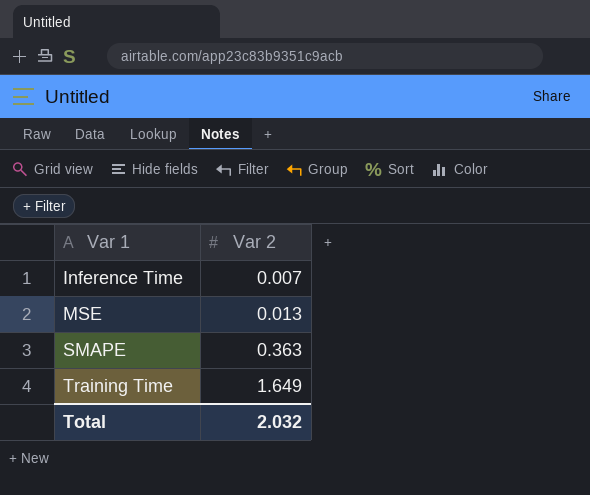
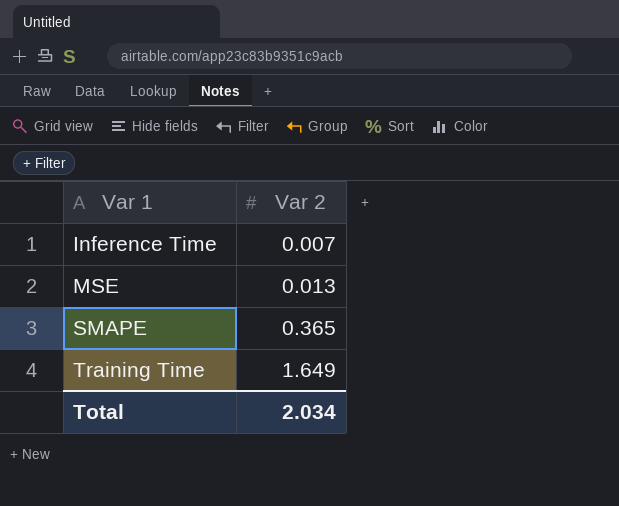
SMAPE | Var 2: 0.363 -> 0.365
Total | Var 2: 2.032 -> 2.034

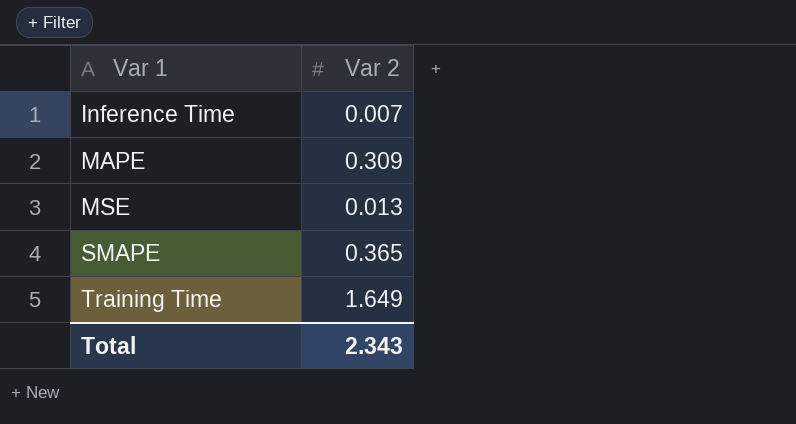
row MAPE: none -> 0.309
Total | Var 2: 2.034 -> 2.343

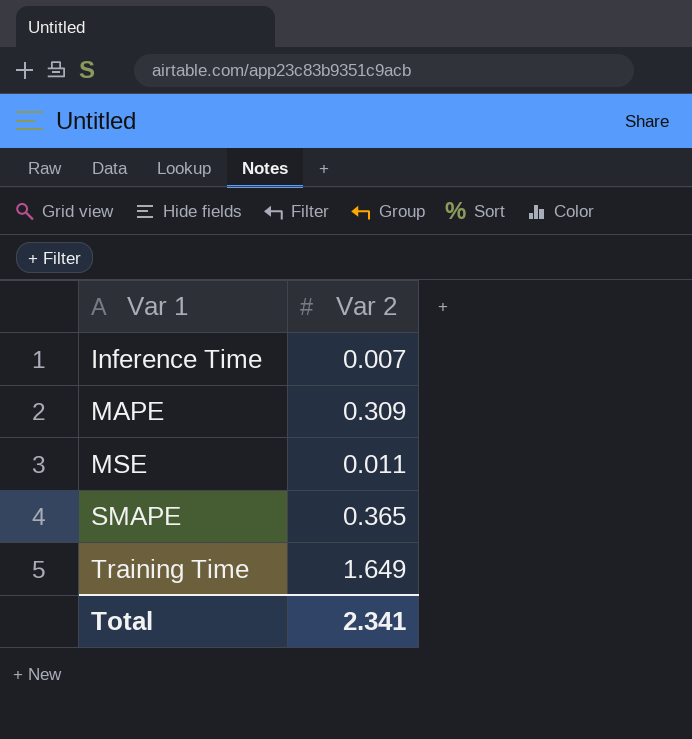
MSE | Var 2: 0.013 -> 0.011
Total | Var 2: 2.343 -> 2.341

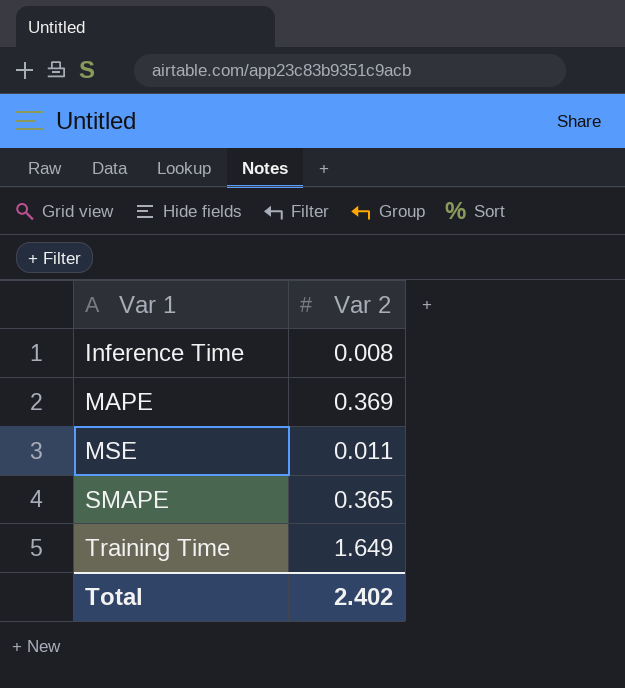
Inference Time | Var 2: 0.007 -> 0.008
MAPE | Var 2: 0.309 -> 0.369
Total | Var 2: 2.341 -> 2.402

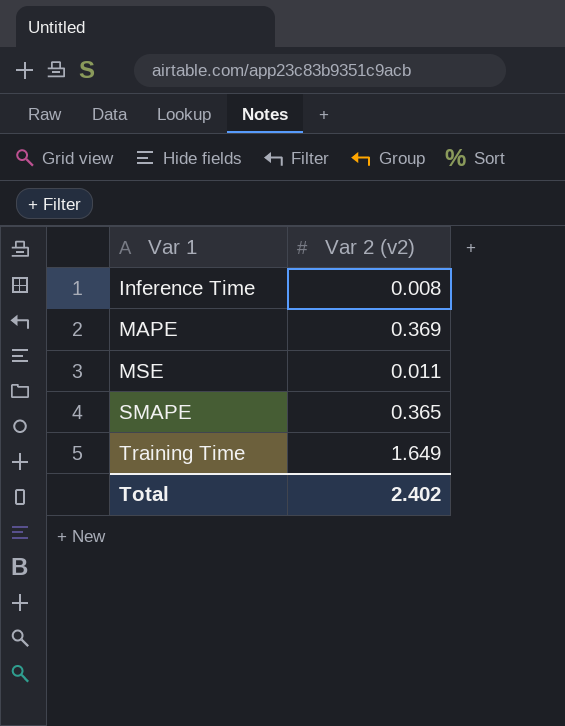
column name: Var 2 -> Var 2 (v2)

